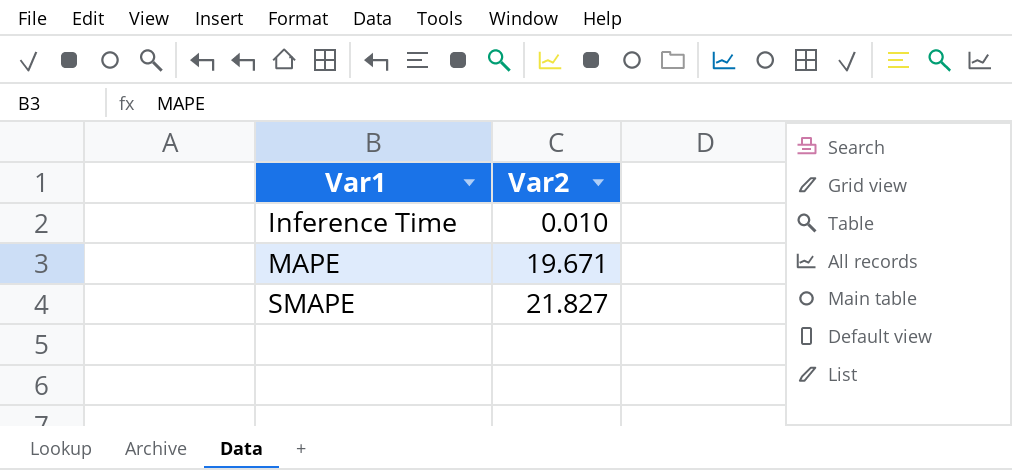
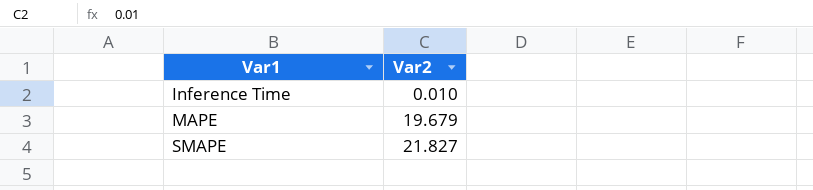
MAPE | Var2: 19.671 -> 19.679

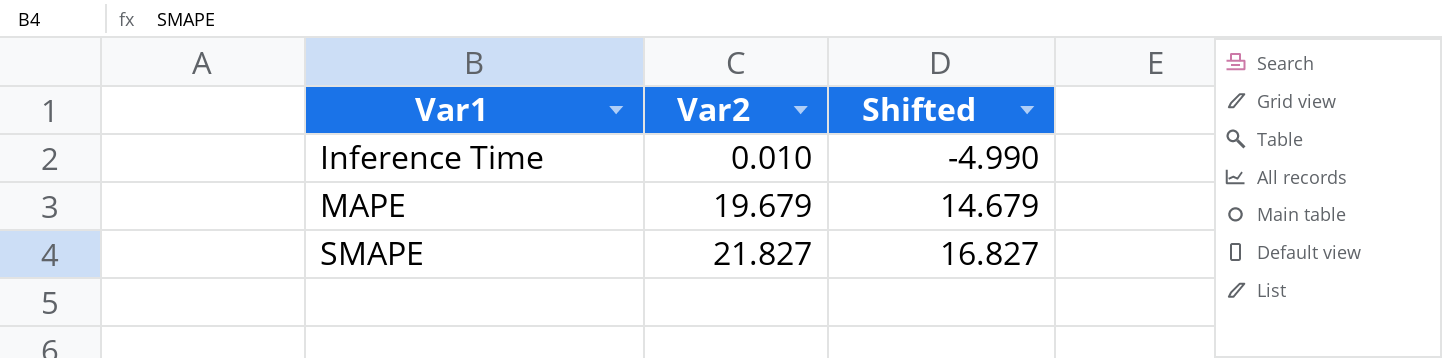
column Shifted | formula: none -> [Var2] - 5

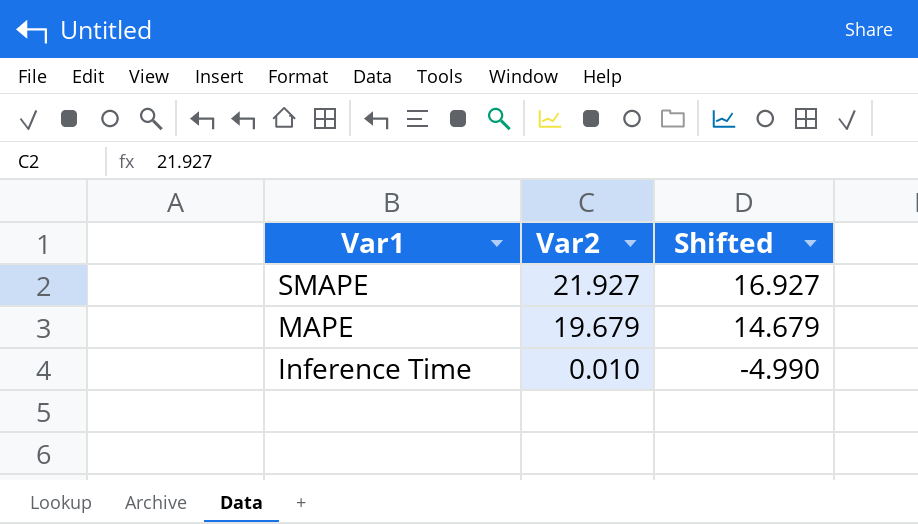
row order: Var1 ascending -> Var1 descending
SMAPE | Var2: 21.827 -> 21.927
SMAPE | Shifted: 16.827 -> 16.927

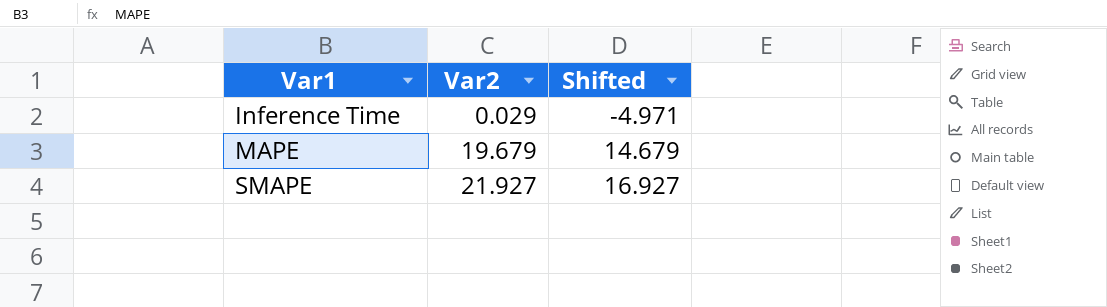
row order: Var1 descending -> Var1 ascending
Inference Time | Var2: 0.010 -> 0.029
Inference Time | Shifted: -4.990 -> -4.971

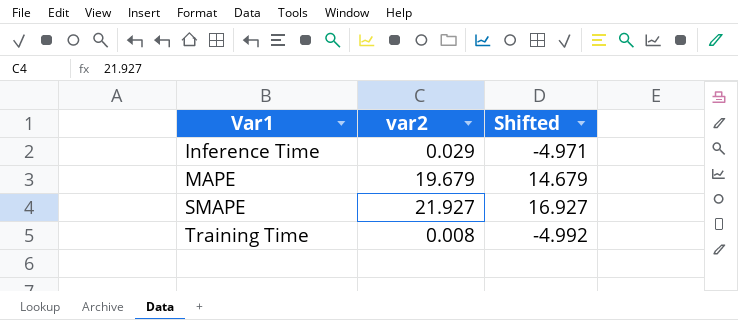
column name: Var2 -> var2
row Training Time: none -> 0.008 | -4.992

